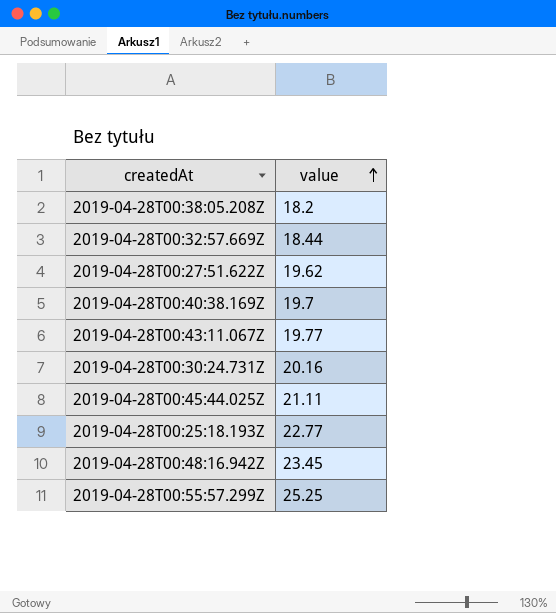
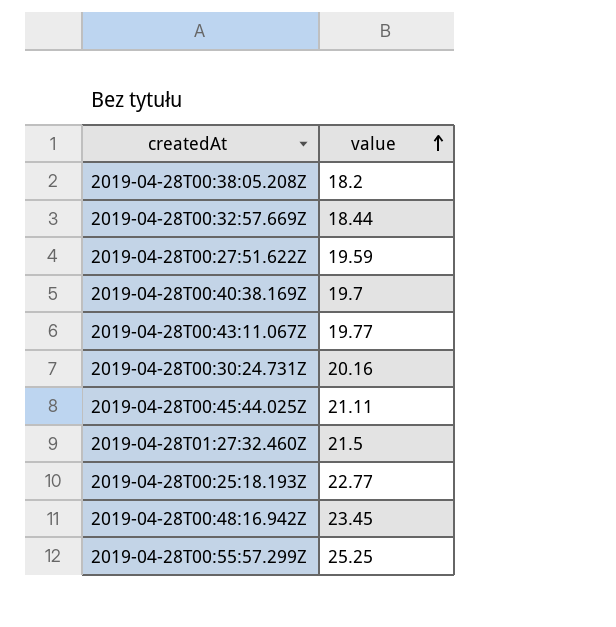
2019-04-28T00:27:51.622Z | value: 19.62 -> 19.59
row 2019-04-28T01:27:32.460Z: none -> 21.5

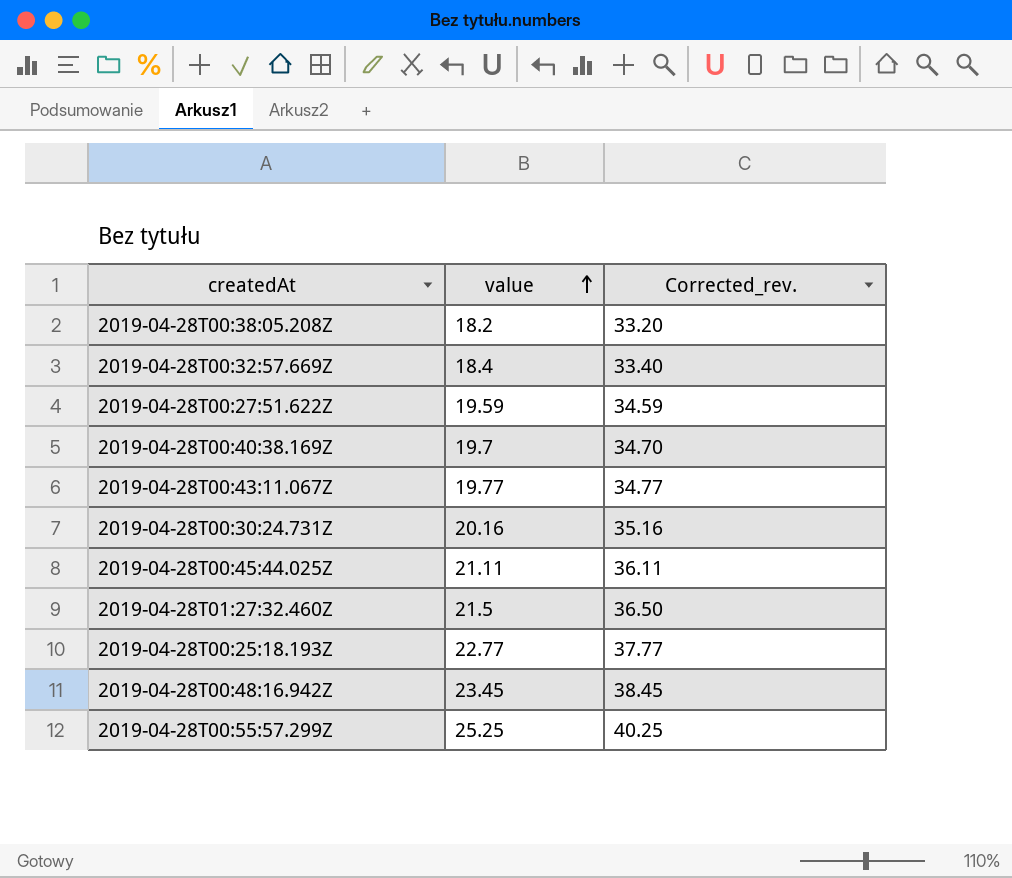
column Corrected_rev. | formula: none -> [value] + 15
2019-04-28T00:32:57.669Z | value: 18.44 -> 18.4

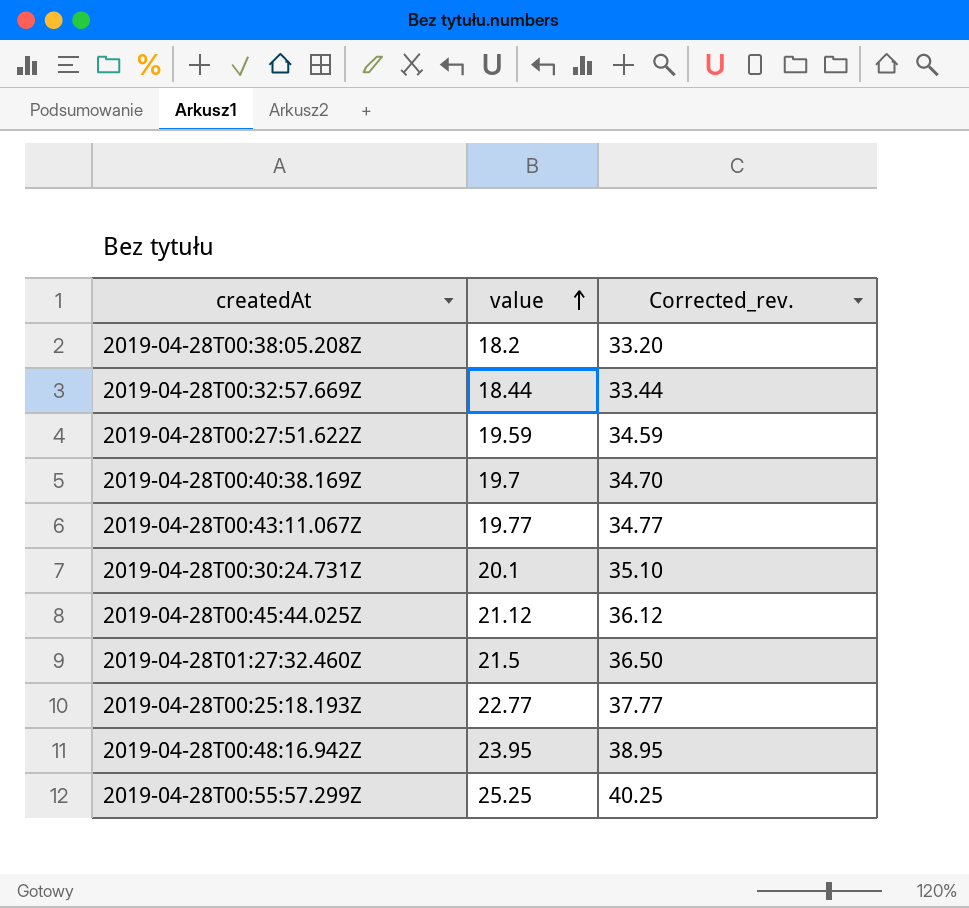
2019-04-28T00:32:57.669Z | value: 18.4 -> 18.44
2019-04-28T00:32:57.669Z | Corrected_rev.: 33.40 -> 33.44
2019-04-28T00:30:24.731Z | value: 20.16 -> 20.1
2019-04-28T00:30:24.731Z | Corrected_rev.: 35.16 -> 35.10
2019-04-28T00:45:44.025Z | value: 21.11 -> 21.12
2019-04-28T00:45:44.025Z | Corrected_rev.: 36.11 -> 36.12
2019-04-28T00:48:16.942Z | value: 23.45 -> 23.95
2019-04-28T00:48:16.942Z | Corrected_rev.: 38.45 -> 38.95

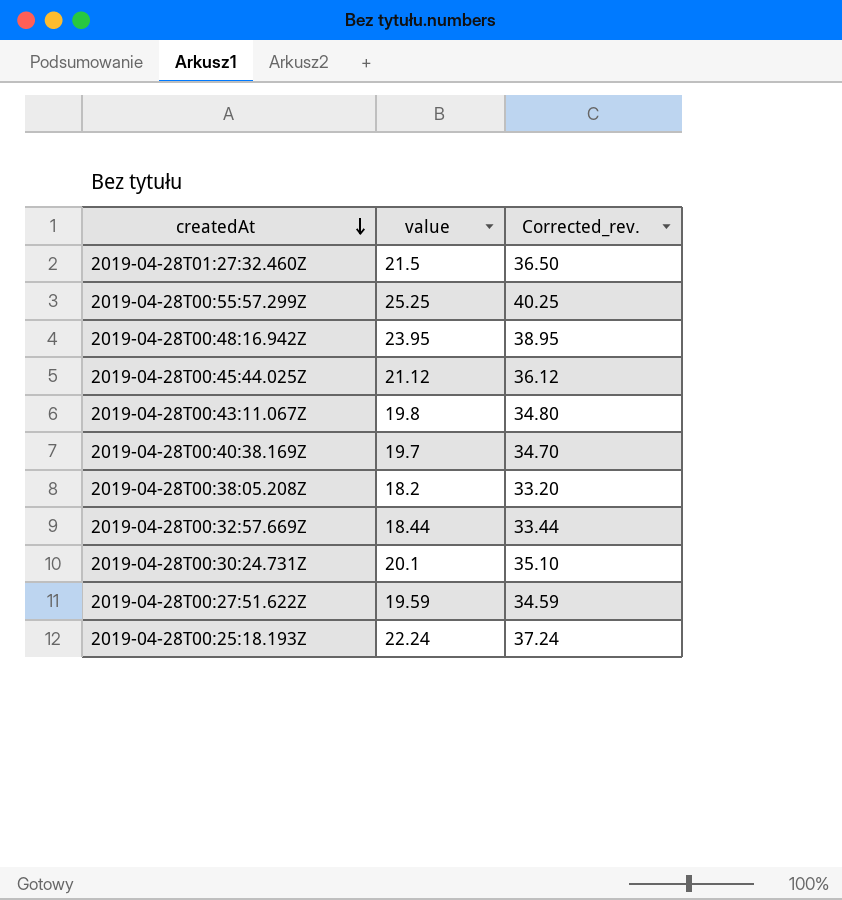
row order: value ascending -> createdAt descending
2019-04-28T00:43:11.067Z | value: 19.77 -> 19.8
2019-04-28T00:43:11.067Z | Corrected_rev.: 34.77 -> 34.80
2019-04-28T00:25:18.193Z | value: 22.77 -> 22.24
2019-04-28T00:25:18.193Z | Corrected_rev.: 37.77 -> 37.24

